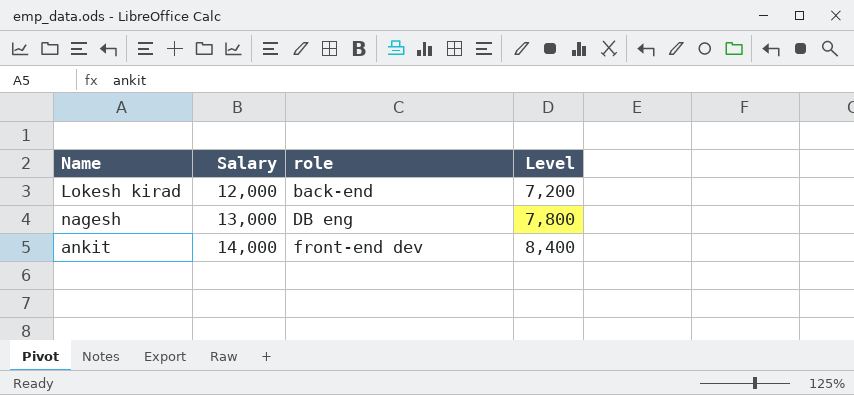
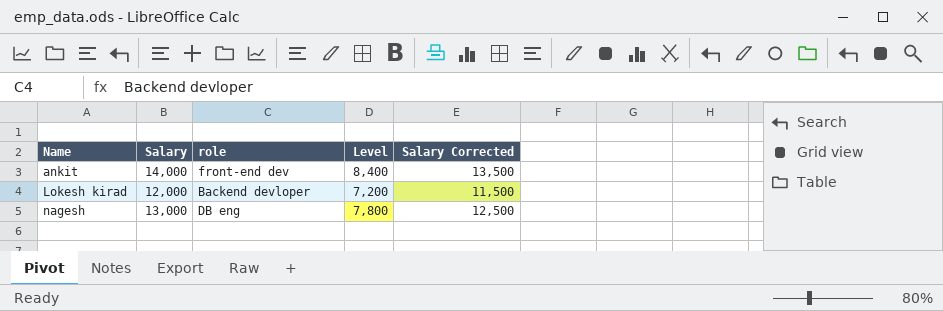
row order: Salary ascending -> Name ascending
column Salary Corrected | formula: none -> [Salary] - 500
Lokesh kirad | role: back-end -> Backend devloper

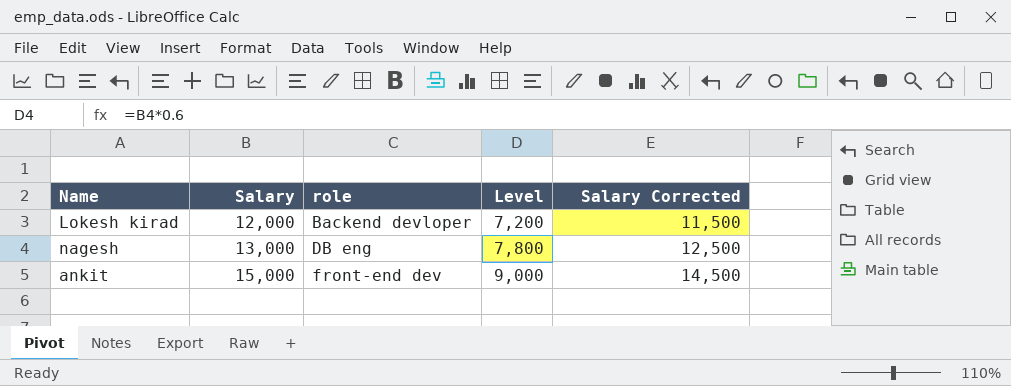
row order: Name ascending -> Salary ascending
ankit | Salary: 14,000 -> 15,000
ankit | Level: 8,400 -> 9,000
ankit | Salary Corrected: 13,500 -> 14,500

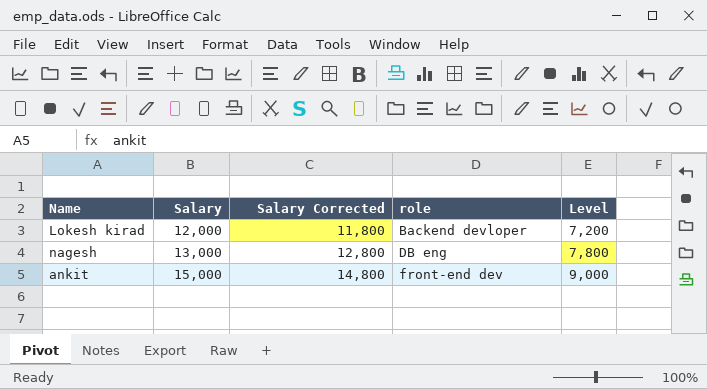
column Salary Corrected | formula: [Salary] - 500 -> [Salary] - 200
column Salary Corrected | position: 5 -> 3

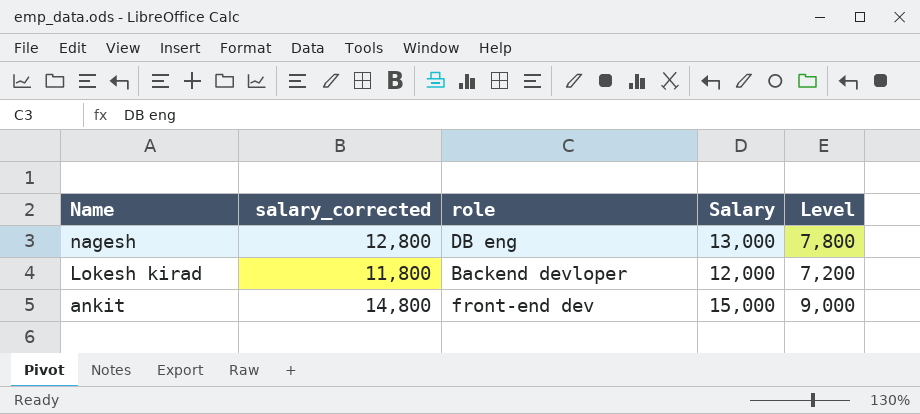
row order: Salary ascending -> Name descending
column name: Salary Corrected -> salary_corrected
column Salary | position: 2 -> 4

